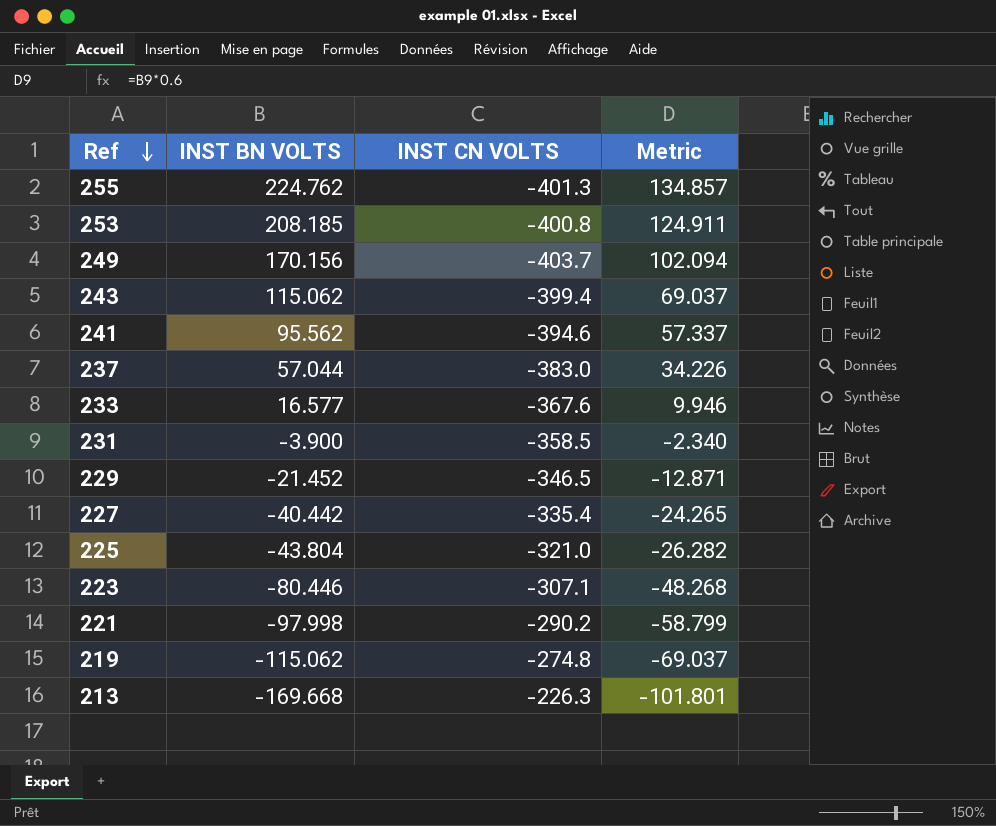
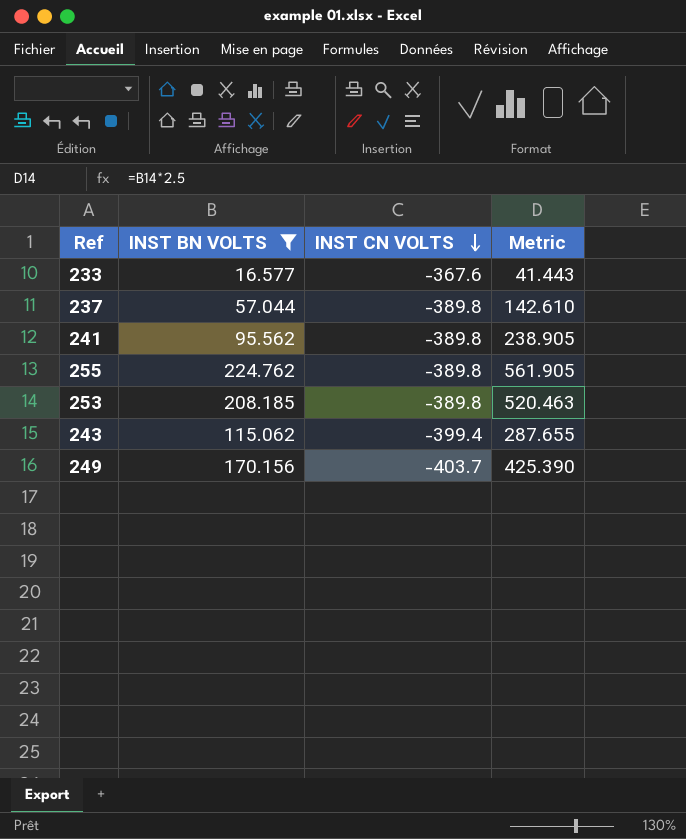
filter: none -> INST BN VOLTS >= 16.577
row order: Ref descending -> INST CN VOLTS descending
column Metric | formula: [INST BN VOLTS] * 0.6 -> [INST BN VOLTS] * 2.5
237 | INST CN VOLTS: -383.0 -> -389.8
241 | INST CN VOLTS: -394.6 -> -389.8
255 | INST CN VOLTS: -401.3 -> -389.8
253 | INST CN VOLTS: -400.8 -> -389.8

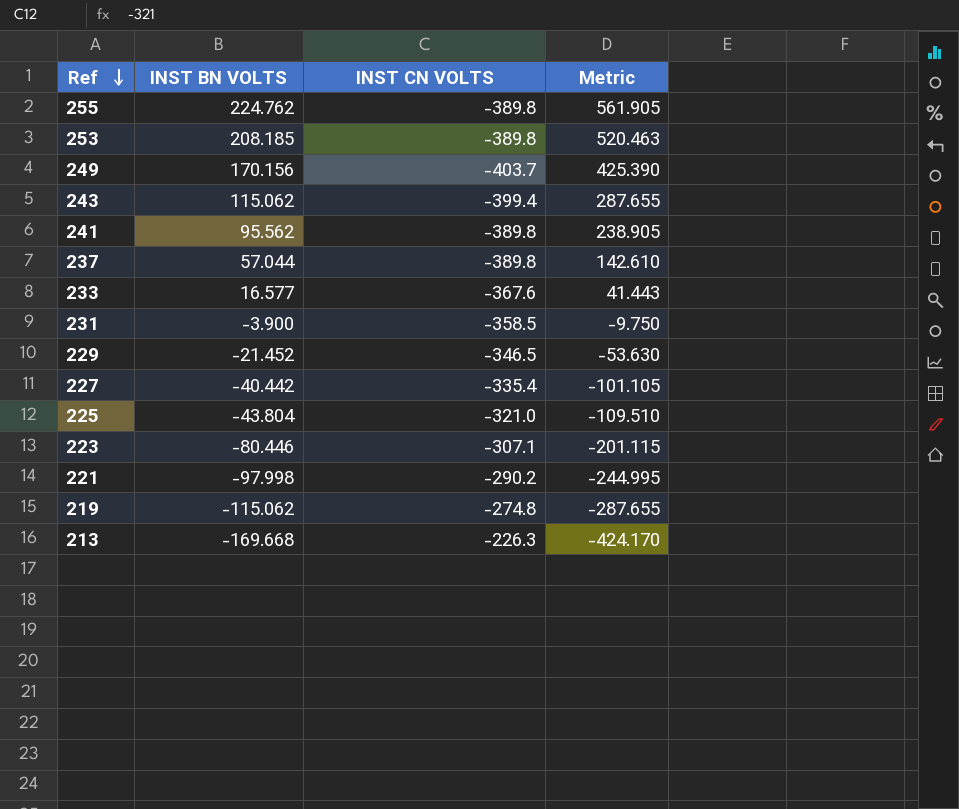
filter: INST BN VOLTS >= 16.577 -> none
row order: INST CN VOLTS descending -> Ref descending

